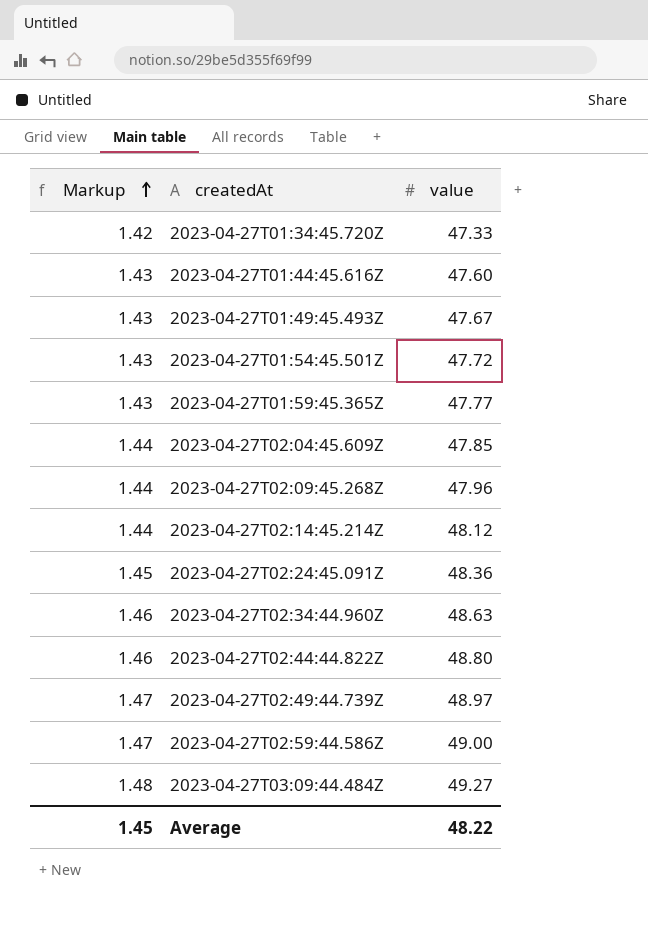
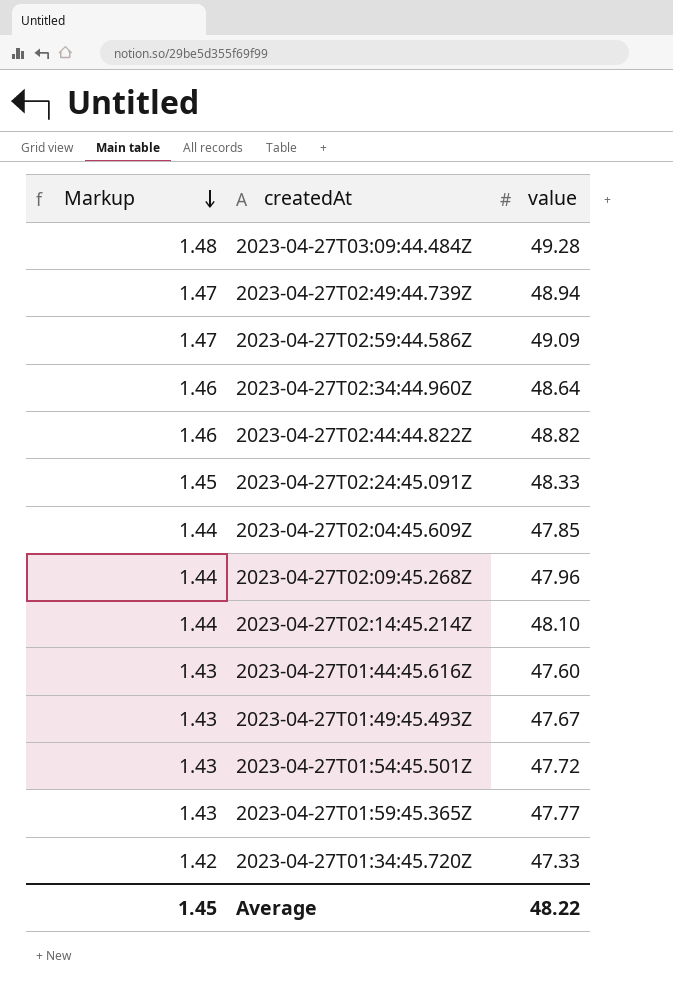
row order: Markup ascending -> Markup descending
2023-04-27T03:09:44.484Z | value: 49.27 -> 49.28
2023-04-27T02:49:44.739Z | value: 48.97 -> 48.94
2023-04-27T02:59:44.586Z | value: 49.00 -> 49.09
2023-04-27T02:34:44.960Z | value: 48.63 -> 48.64
2023-04-27T02:44:44.822Z | value: 48.80 -> 48.82
2023-04-27T02:24:45.091Z | value: 48.36 -> 48.33
2023-04-27T02:14:45.214Z | value: 48.12 -> 48.10

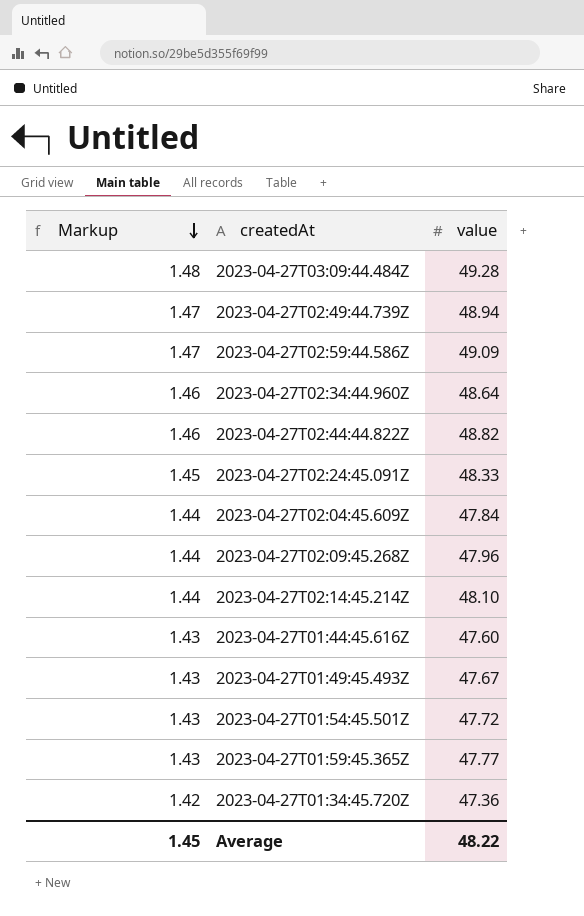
2023-04-27T02:04:45.609Z | value: 47.85 -> 47.84
2023-04-27T01:34:45.720Z | value: 47.33 -> 47.36

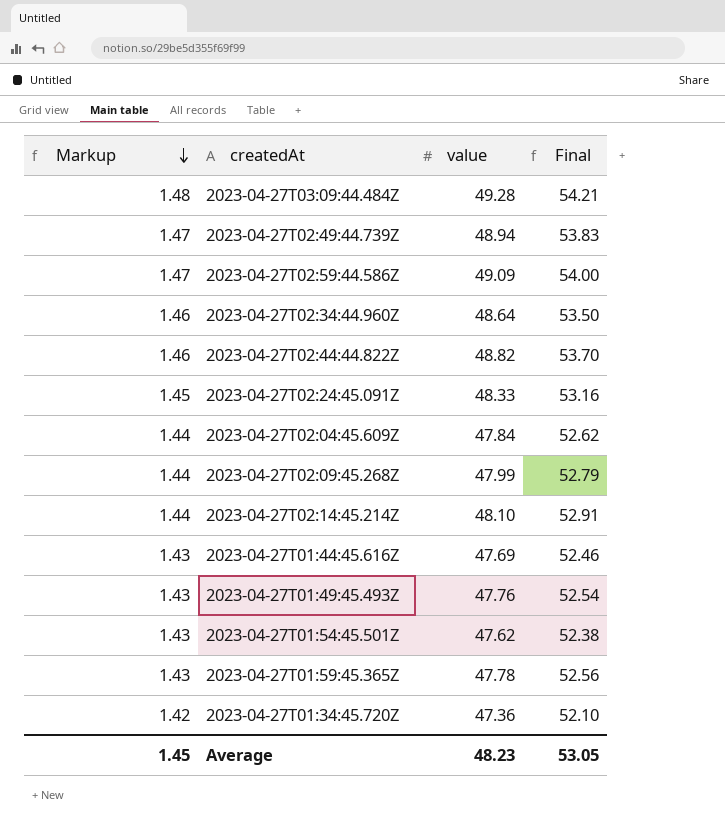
column Final | formula: none -> [value] * 1.1
2023-04-27T02:09:45.268Z | value: 47.96 -> 47.99
2023-04-27T01:44:45.616Z | value: 47.60 -> 47.69
2023-04-27T01:49:45.493Z | value: 47.67 -> 47.76
2023-04-27T01:54:45.501Z | value: 47.72 -> 47.62
2023-04-27T01:59:45.365Z | value: 47.77 -> 47.78
Average | value: 48.22 -> 48.23

